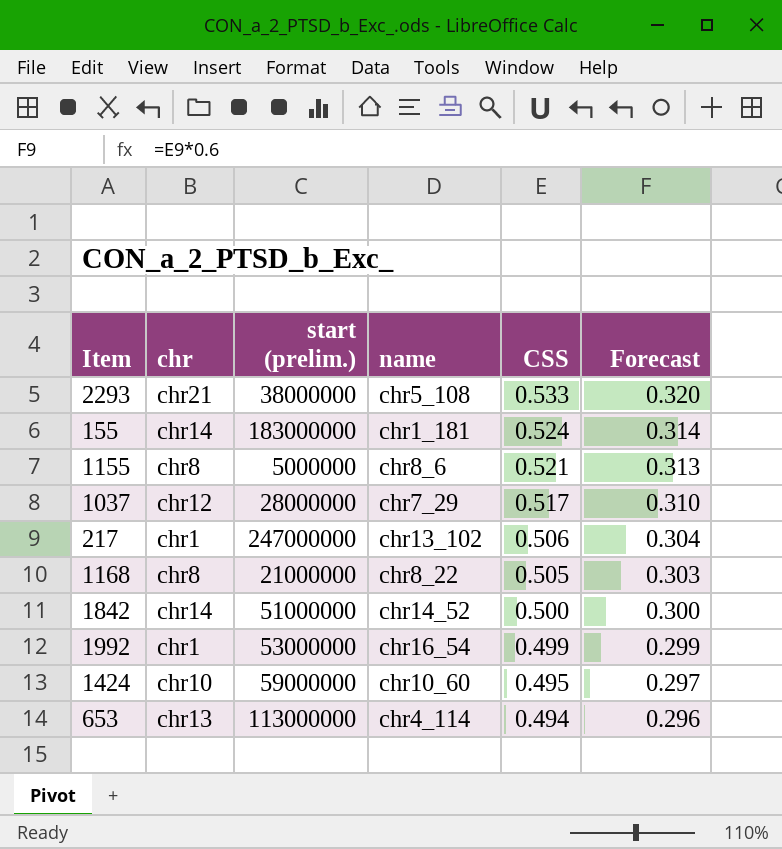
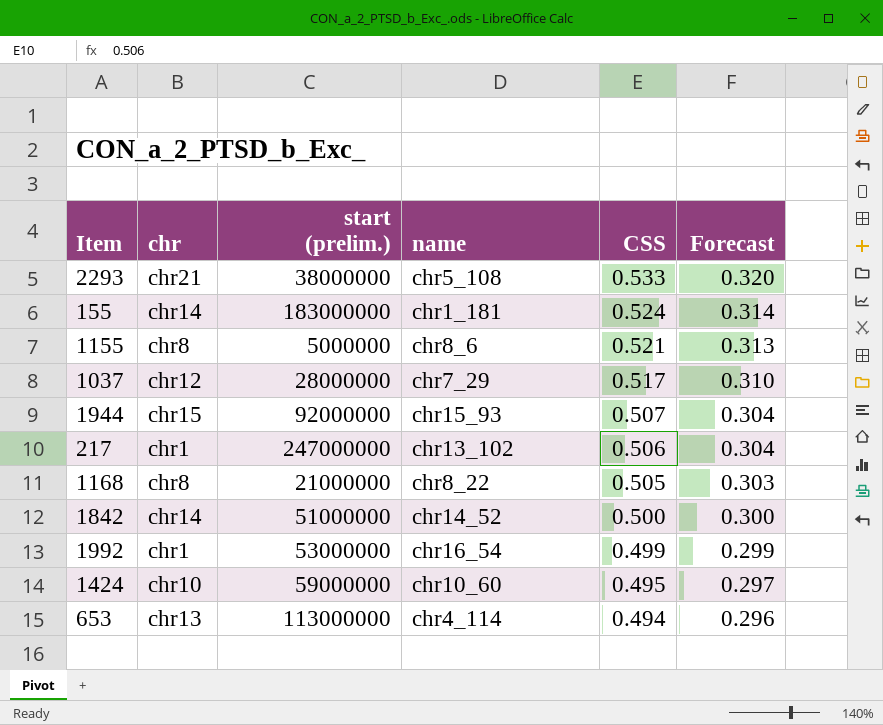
row 1944: none -> chr15 | 92000000 | chr15_93 | 0.507 | 0.304

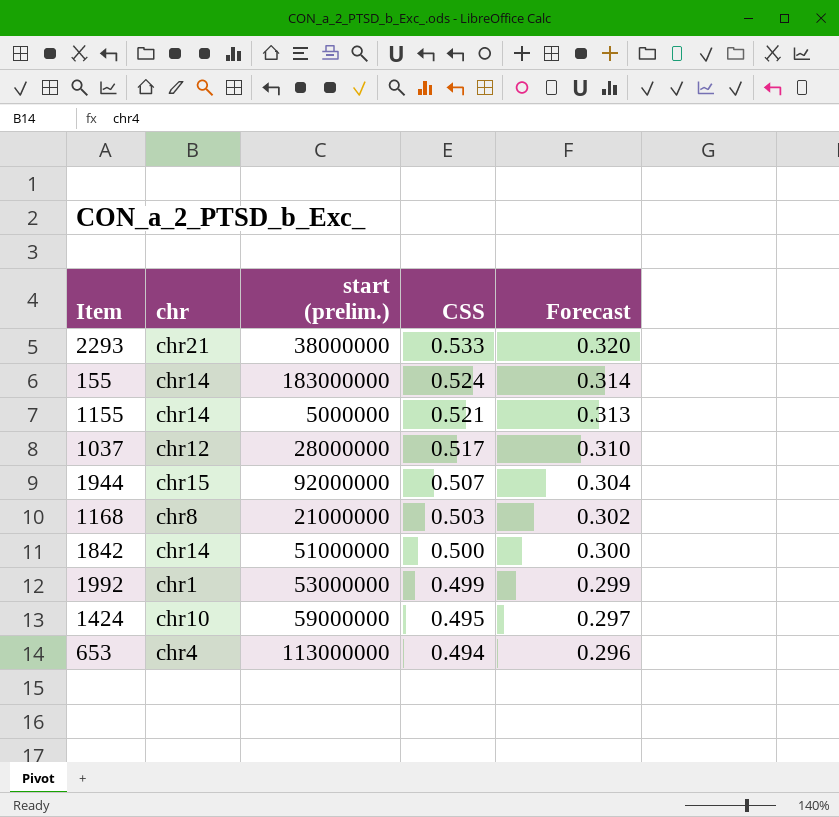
column name | position: 4 -> none
row 217: chr1 | 247000000 | chr13_102 | 0.506 | 0.304 -> none
1155 | chr: chr8 -> chr14
1168 | CSS: 0.505 -> 0.503
1168 | Forecast: 0.303 -> 0.302
653 | chr: chr13 -> chr4

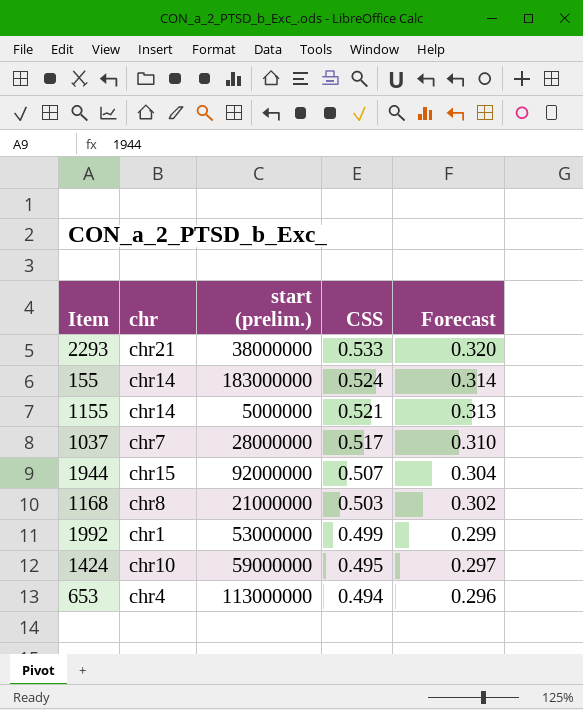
row 1842: chr14 | 51000000 | 0.500 | 0.300 -> none
1037 | chr: chr12 -> chr7

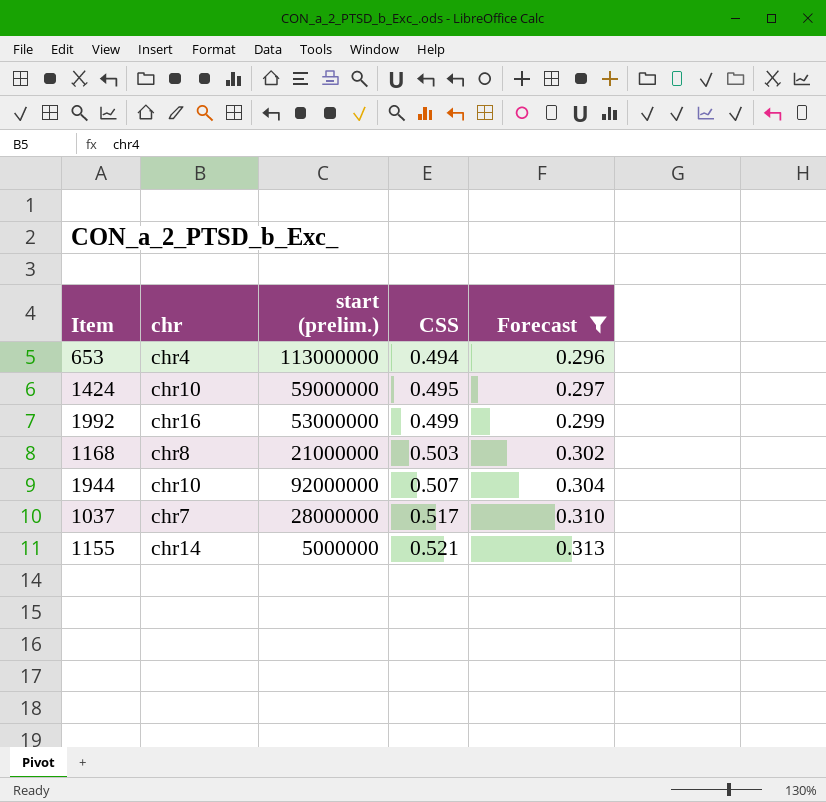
filter: none -> Forecast <= 0.313
row order: CSS descending -> CSS ascending
1992 | chr: chr1 -> chr16
1944 | chr: chr15 -> chr10

